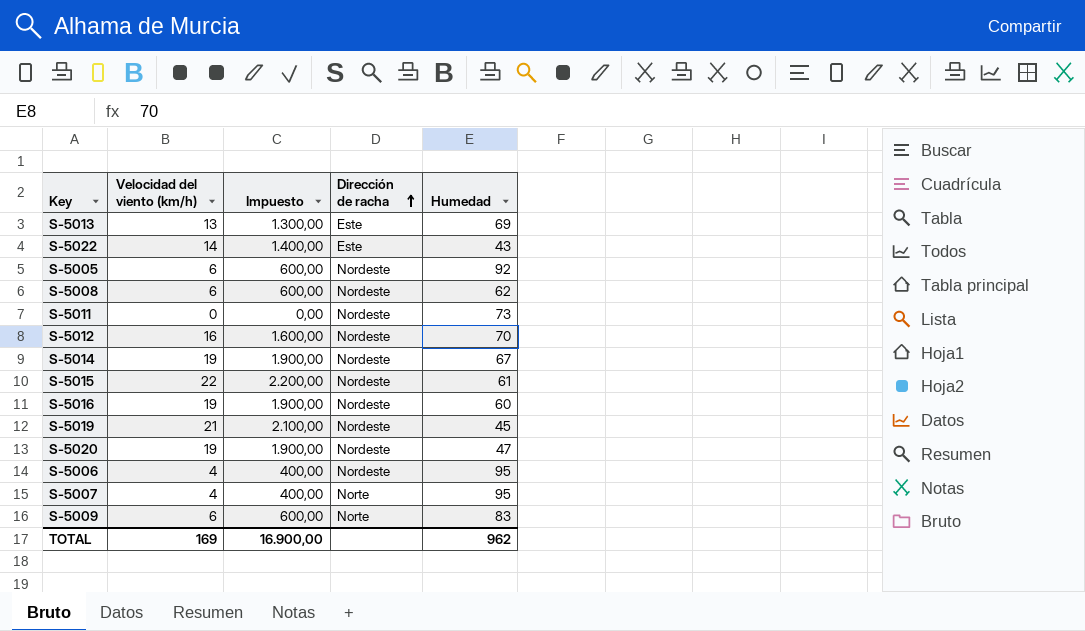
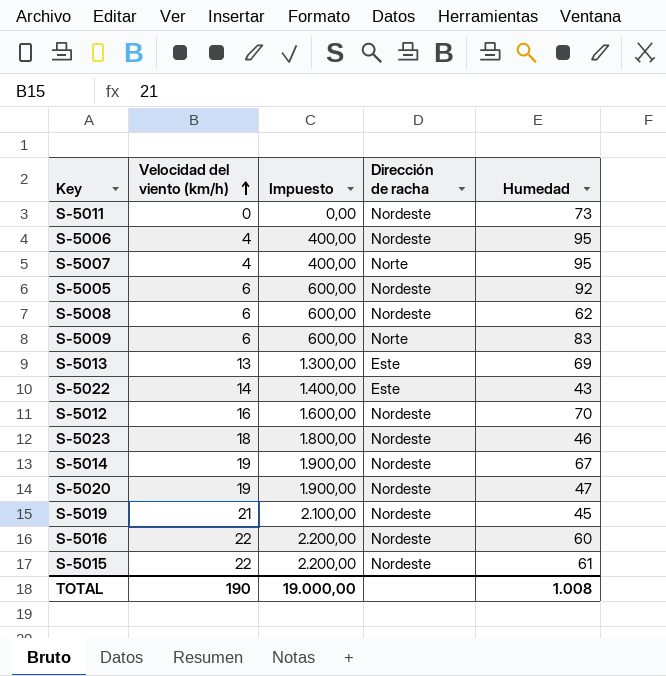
row order: Dirección de racha ascending -> Velocidad del viento (km/h) ascending
row S-5023: none -> 18 | 1.800,00 | Nordeste | 46
S-5016 | Velocidad del viento (km/h): 19 -> 22
S-5016 | Impuesto: 1.900,00 -> 2.200,00
TOTAL | Velocidad del viento (km/h): 169 -> 190
TOTAL | Impuesto: 16.900,00 -> 19.000,00
TOTAL | Humedad: 962 -> 1.008

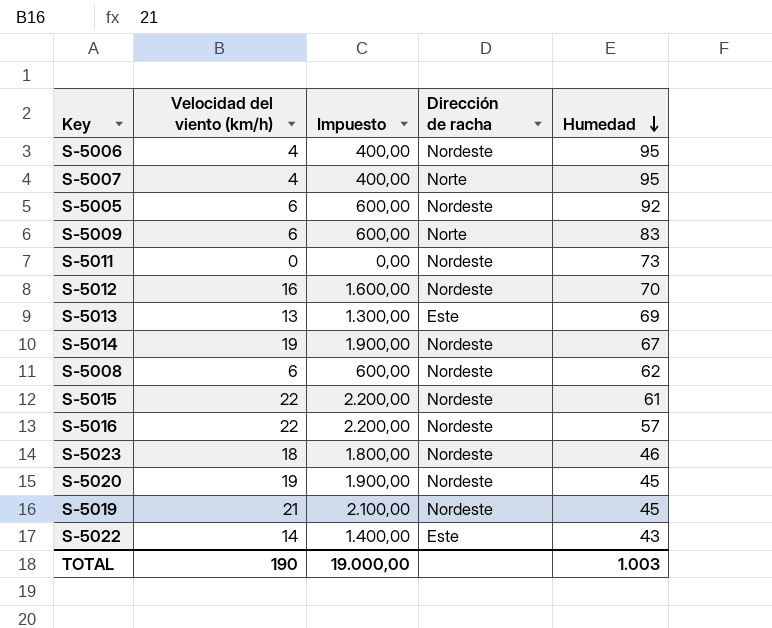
row order: Velocidad del viento (km/h) ascending -> Humedad descending
S-5016 | Humedad: 60 -> 57
S-5020 | Humedad: 47 -> 45
TOTAL | Humedad: 1.008 -> 1.003

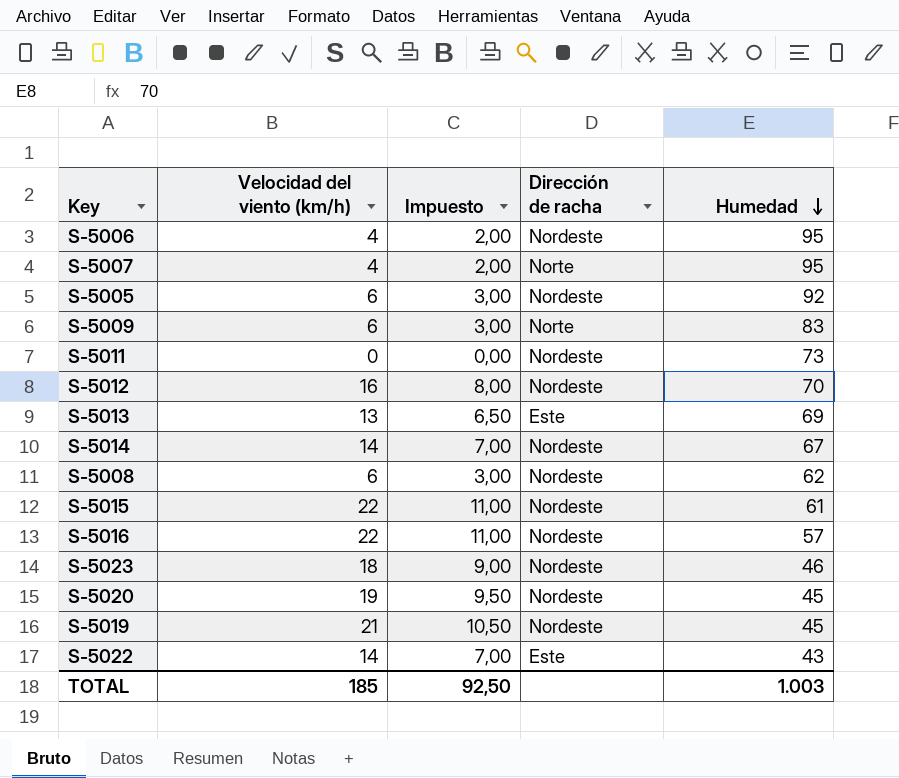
column Impuesto | formula: [Velocidad del viento (km/h)] * 100 -> [Velocidad del viento (km/h)] * 0,5
S-5014 | Velocidad del viento (km/h): 19 -> 14
TOTAL | Velocidad del viento (km/h): 190 -> 185
TOTAL | Impuesto: 19.000,00 -> 92,50

